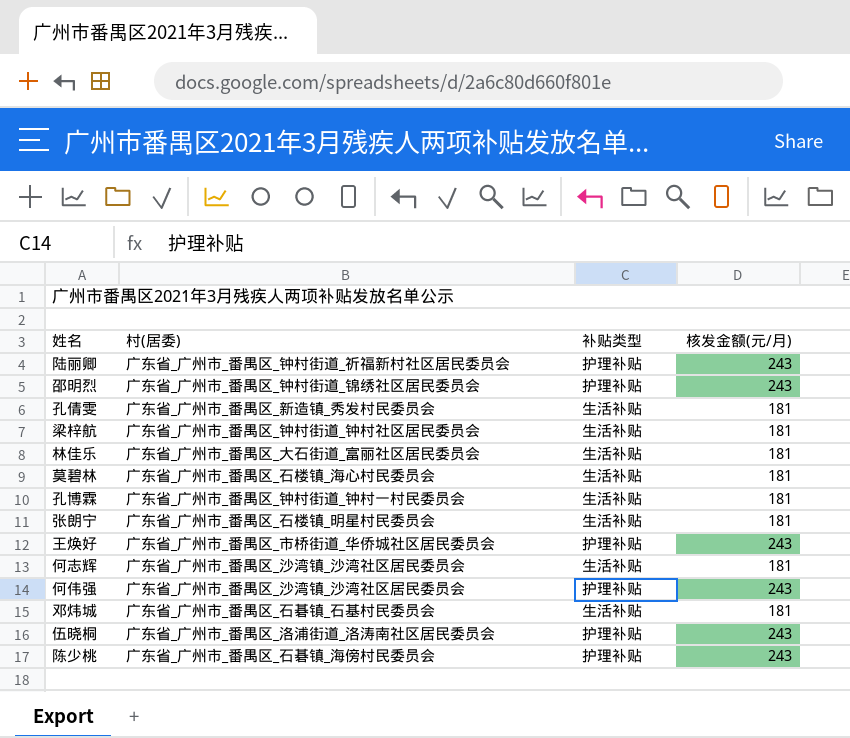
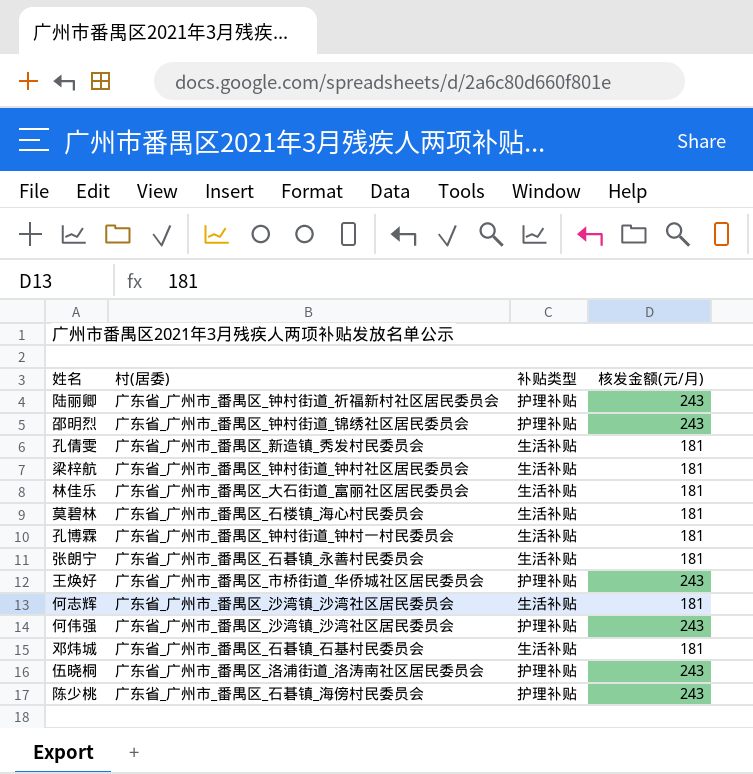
张朗宁 | 村(居委): 广东省_广州市_番禺区_石楼镇_明星村民委员会 -> 广东省_广州市_番禺区_石碁镇_永善村民委员会

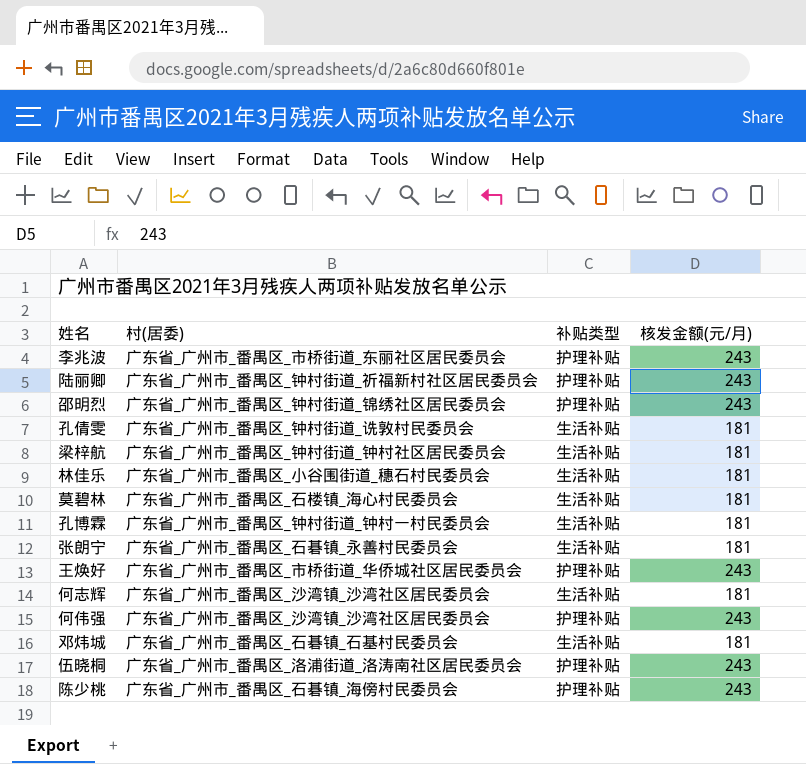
row 李兆波: none -> 广东省_广州市_番禺区_市桥街道_东丽社区居民委员会 | 护理补贴 | 243
孔倩雯 | 村(居委): 广东省_广州市_番禺区_新造镇_秀发村民委员会 -> 广东省_广州市_番禺区_钟村街道_诜敦村民委员会
林佳乐 | 村(居委): 广东省_广州市_番禺区_大石街道_富丽社区居民委员会 -> 广东省_广州市_番禺区_小谷围街道_穗石村民委员会

